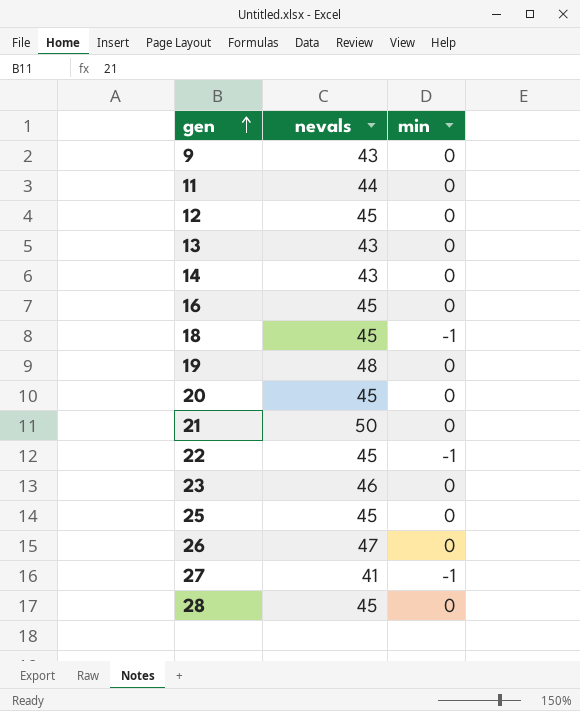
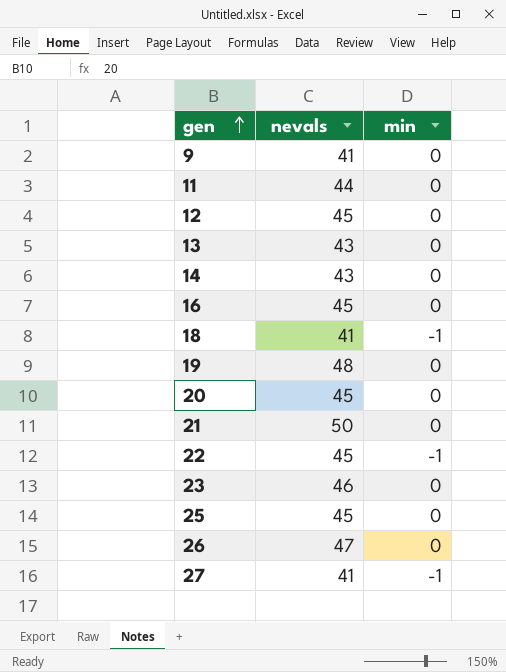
row 28: 45 | 0 -> none
9 | nevals: 43 -> 41
18 | nevals: 45 -> 41

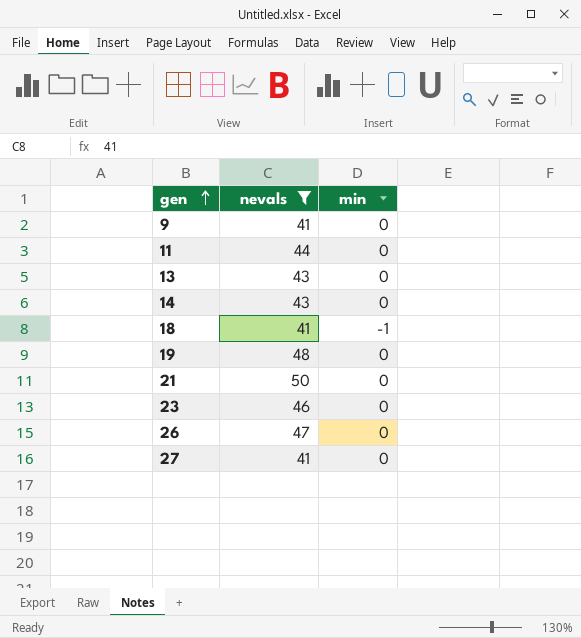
filter: none -> nevals != 45
27 | min: -1 -> 0

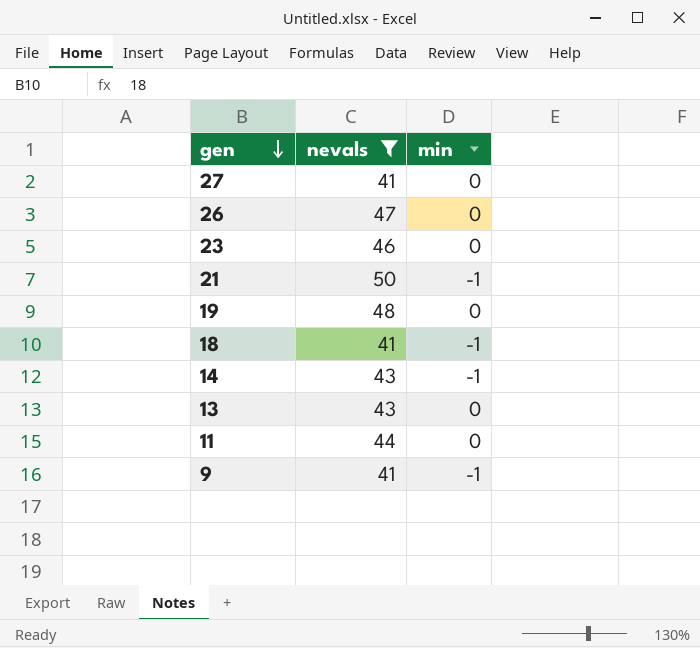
row order: gen ascending -> gen descending
21 | min: 0 -> -1
14 | min: 0 -> -1
9 | min: 0 -> -1

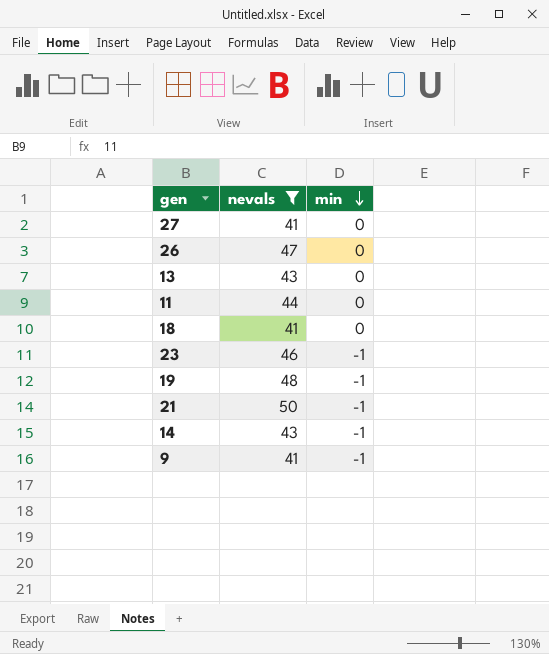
row order: gen descending -> min descending
18 | min: -1 -> 0
23 | min: 0 -> -1
19 | min: 0 -> -1

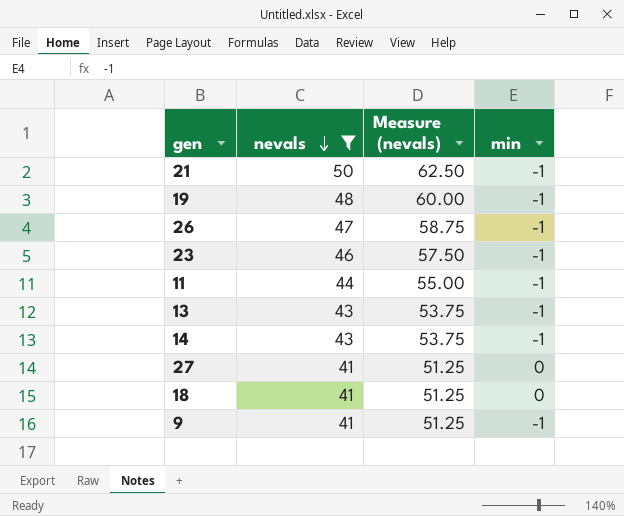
row order: min descending -> nevals descending
column Measure (nevals) | formula: none -> [nevals] * 1.25
26 | min: 0 -> -1
11 | min: 0 -> -1
13 | min: 0 -> -1

